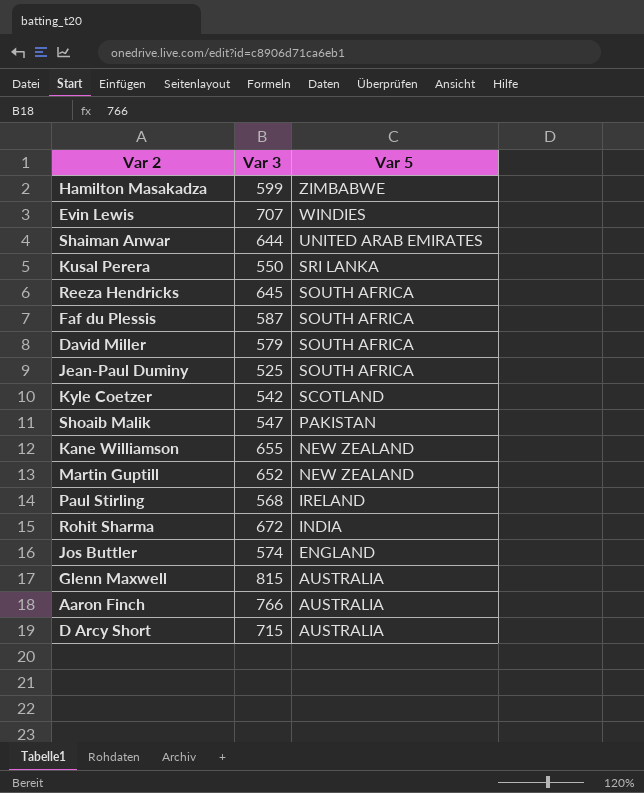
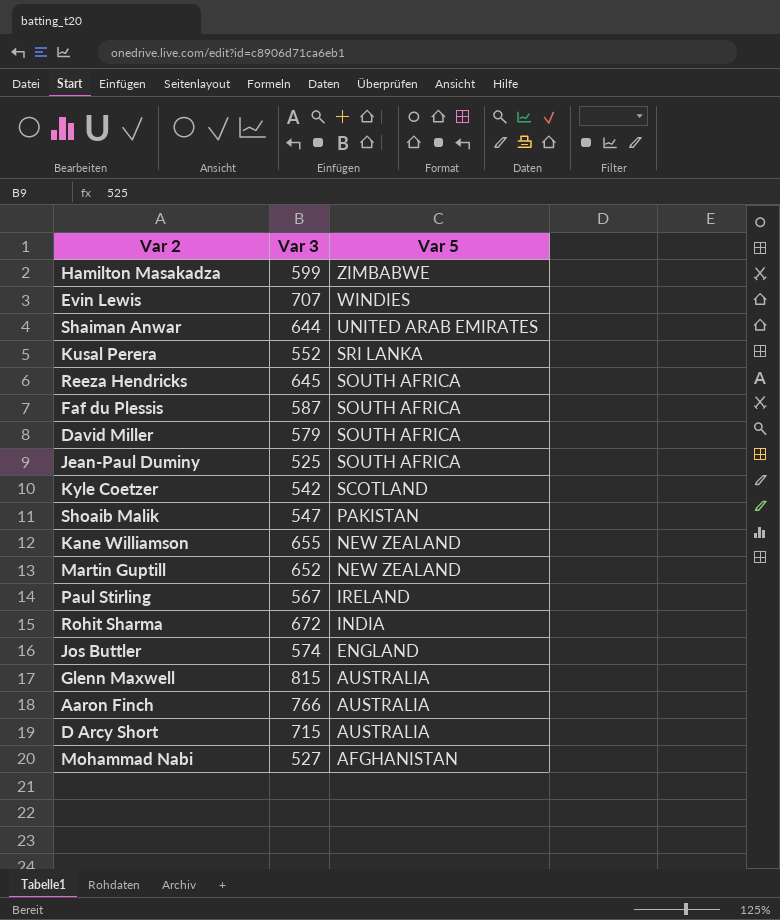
Kusal Perera | Var 3: 550 -> 552
Paul Stirling | Var 3: 568 -> 567
row Mohammad Nabi: none -> 527 | AFGHANISTAN

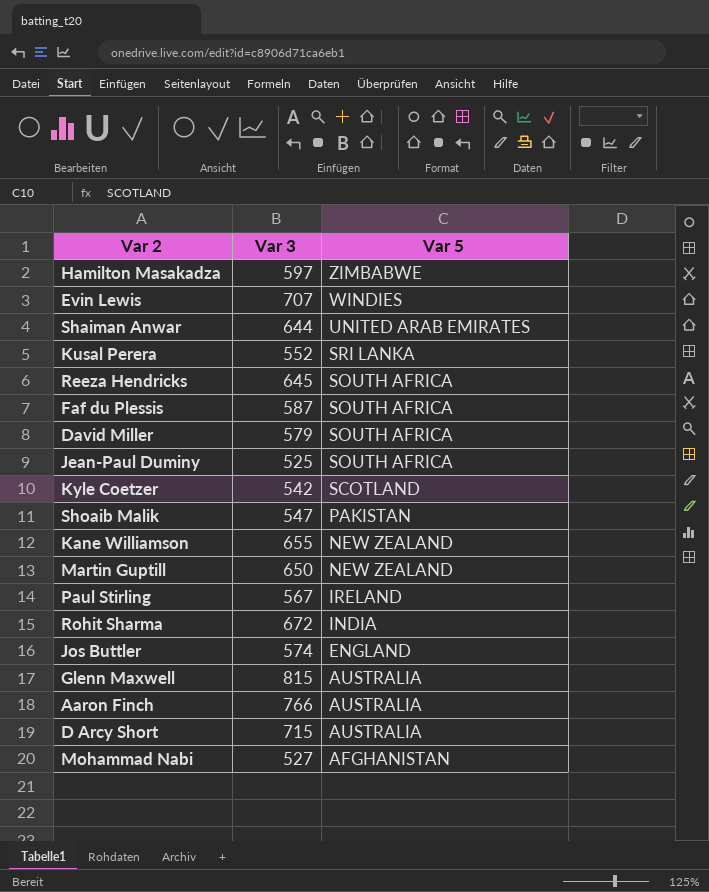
Hamilton Masakadza | Var 3: 599 -> 597
Martin Guptill | Var 3: 652 -> 650

